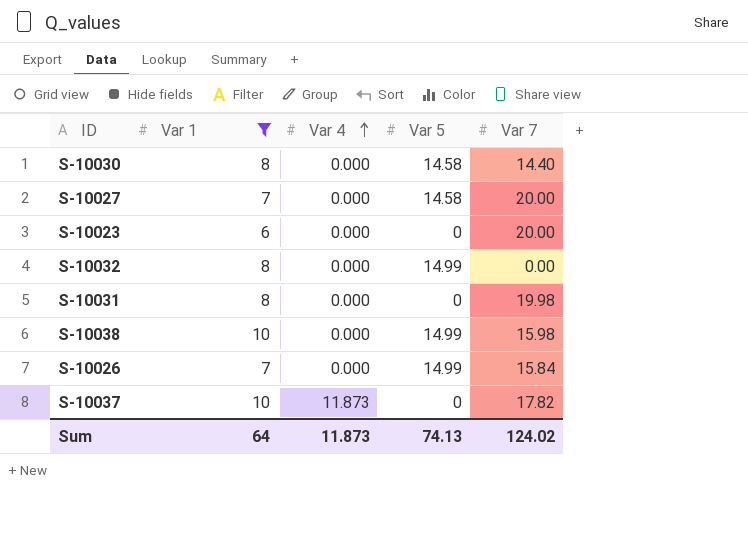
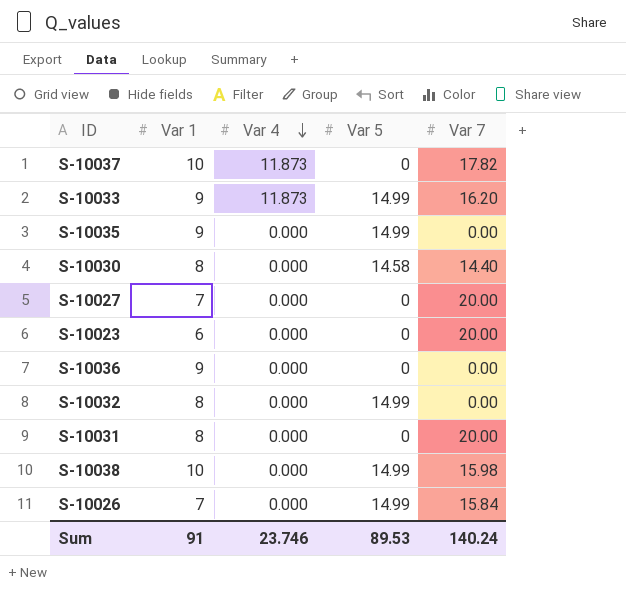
filter: Var 1 != 9 -> none
row order: Var 4 ascending -> Var 4 descending
S-10027 | Var 5: 14.58 -> 0
S-10031 | Var 7: 19.98 -> 20.00
Sum | Var 1: 64 -> 91
Sum | Var 4: 11.873 -> 23.746
Sum | Var 5: 74.13 -> 89.53
Sum | Var 7: 124.02 -> 140.24

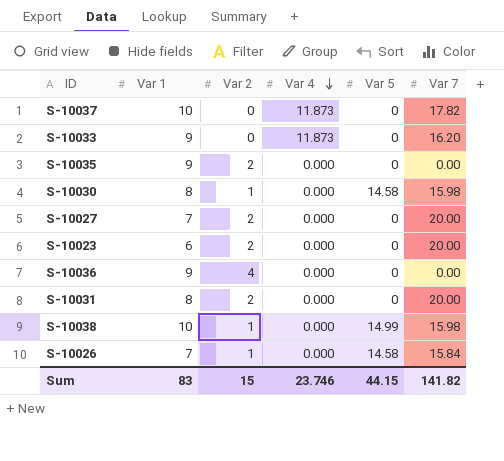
column Var 2 | position: none -> 3
row S-10032: 8 | 0.000 | 14.99 | 0.00 -> none
S-10033 | Var 5: 14.99 -> 0
S-10035 | Var 5: 14.99 -> 0
S-10030 | Var 7: 14.40 -> 15.98
S-10026 | Var 5: 14.99 -> 14.58
Sum | Var 1: 91 -> 83
Sum | Var 5: 89.53 -> 44.15
Sum | Var 7: 140.24 -> 141.82

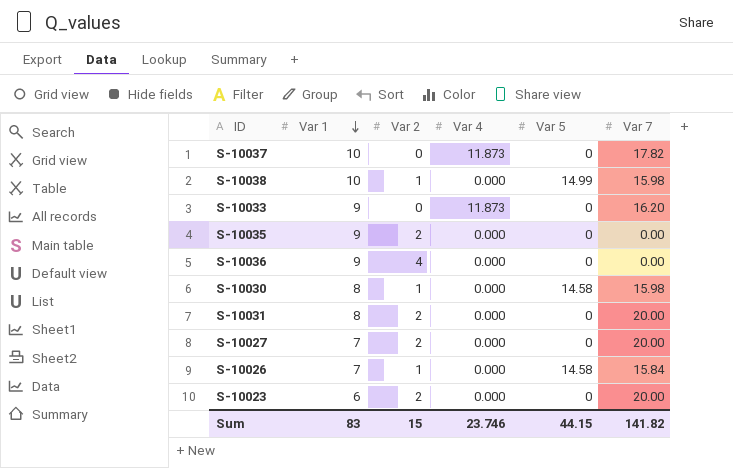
row order: Var 4 descending -> Var 1 descending

